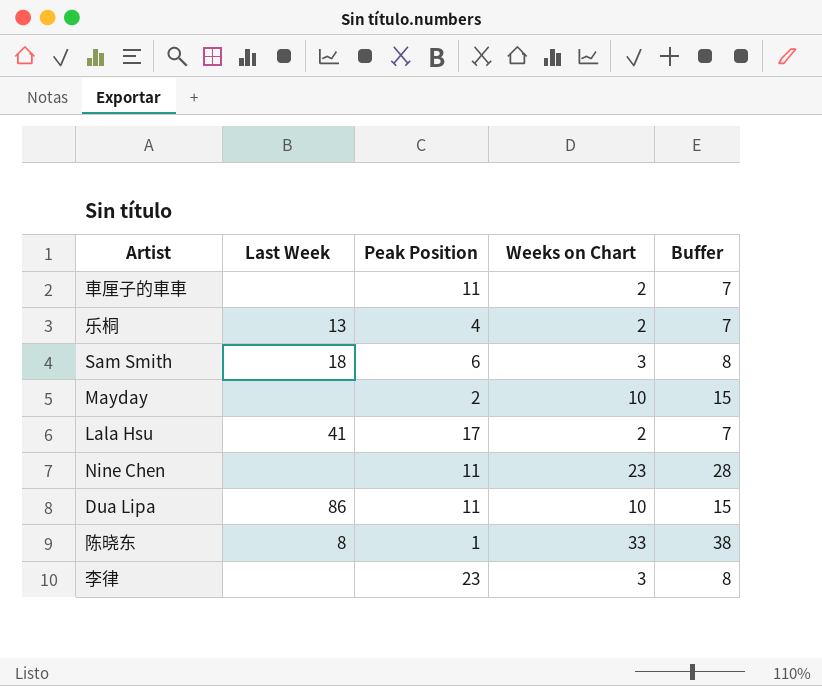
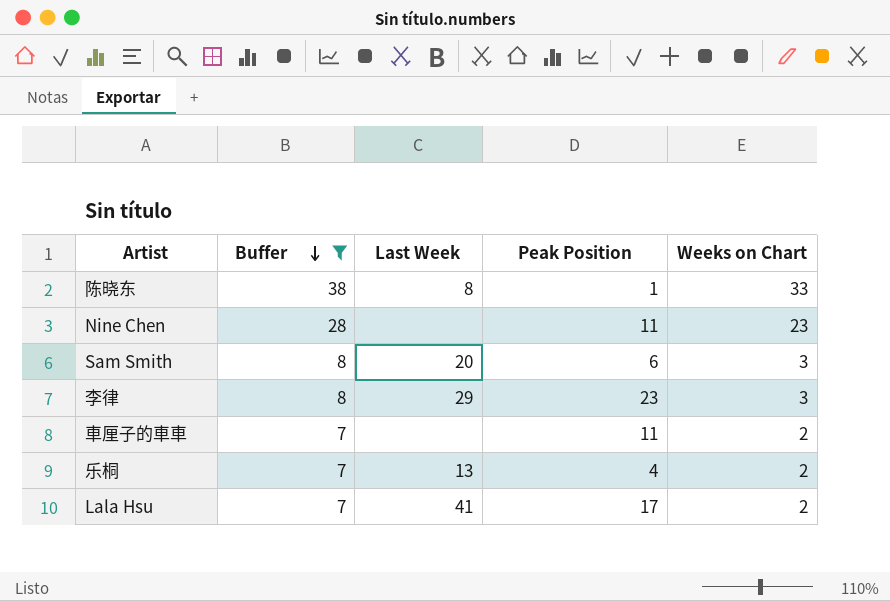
filter: none -> Buffer != 15
row order: none -> Buffer descending
column Buffer | position: 5 -> 2
Sam Smith | Last Week: 18 -> 20
李律 | Last Week: none -> 29

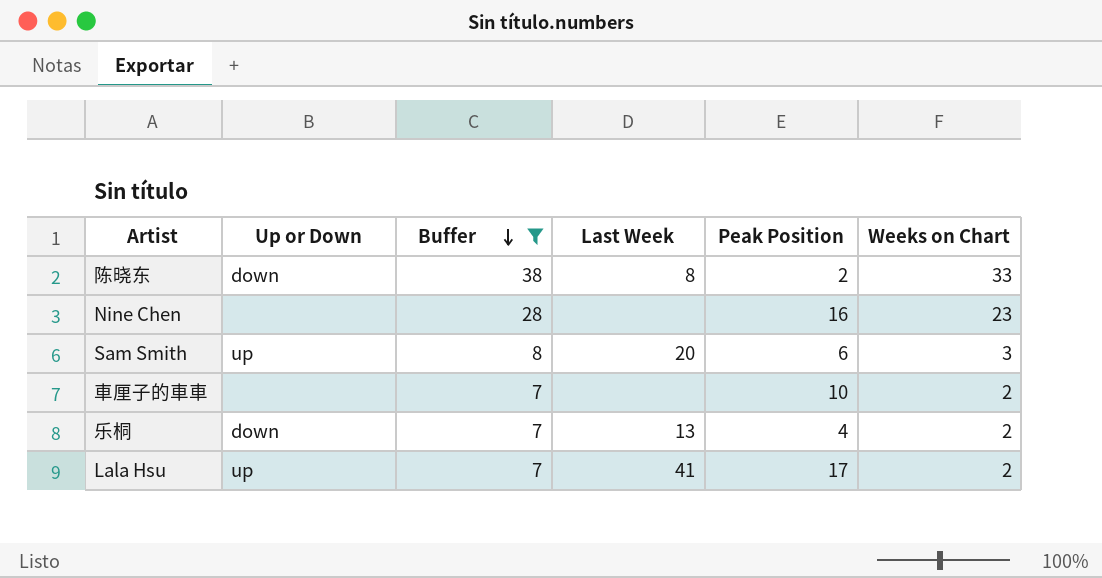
column Up or Down | position: none -> 2
row 李律: 8 | 29 | 23 | 3 -> none
陈晓东 | Peak Position: 1 -> 2
Nine Chen | Peak Position: 11 -> 16
車厘子的車車 | Peak Position: 11 -> 10

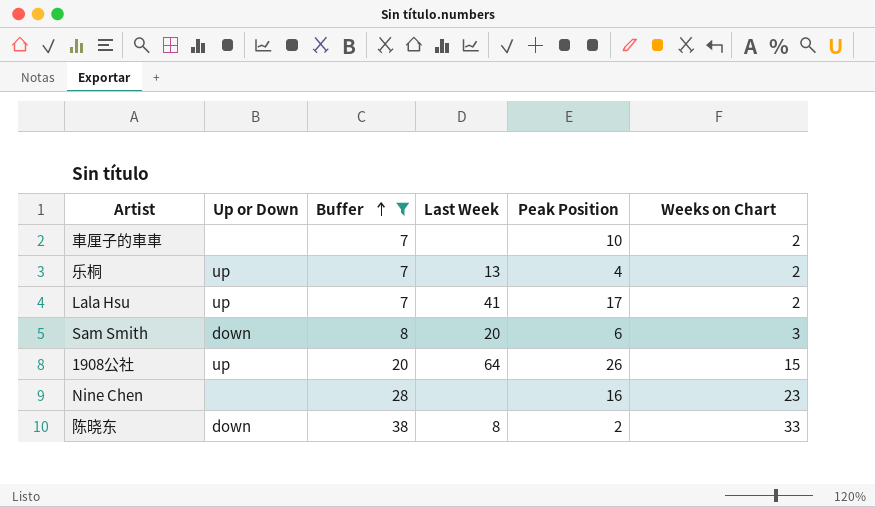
row order: Buffer descending -> Buffer ascending
乐桐 | Up or Down: down -> up
Sam Smith | Up or Down: up -> down
row 1908公社: none -> up | 20 | 64 | 26 | 15

